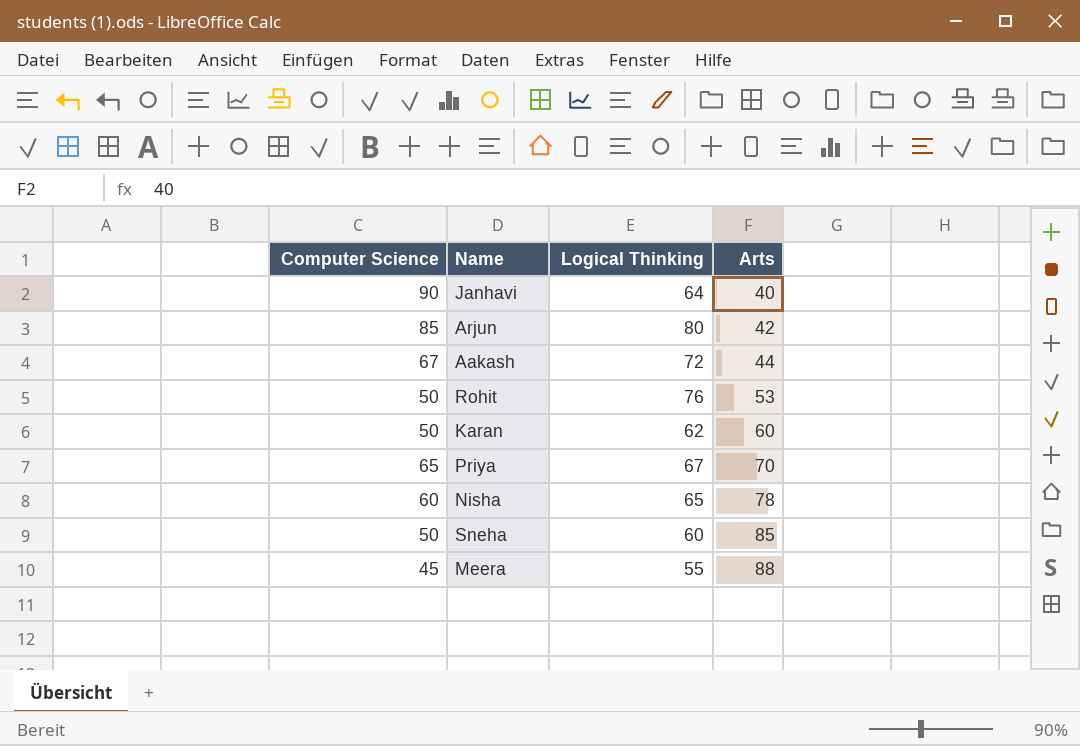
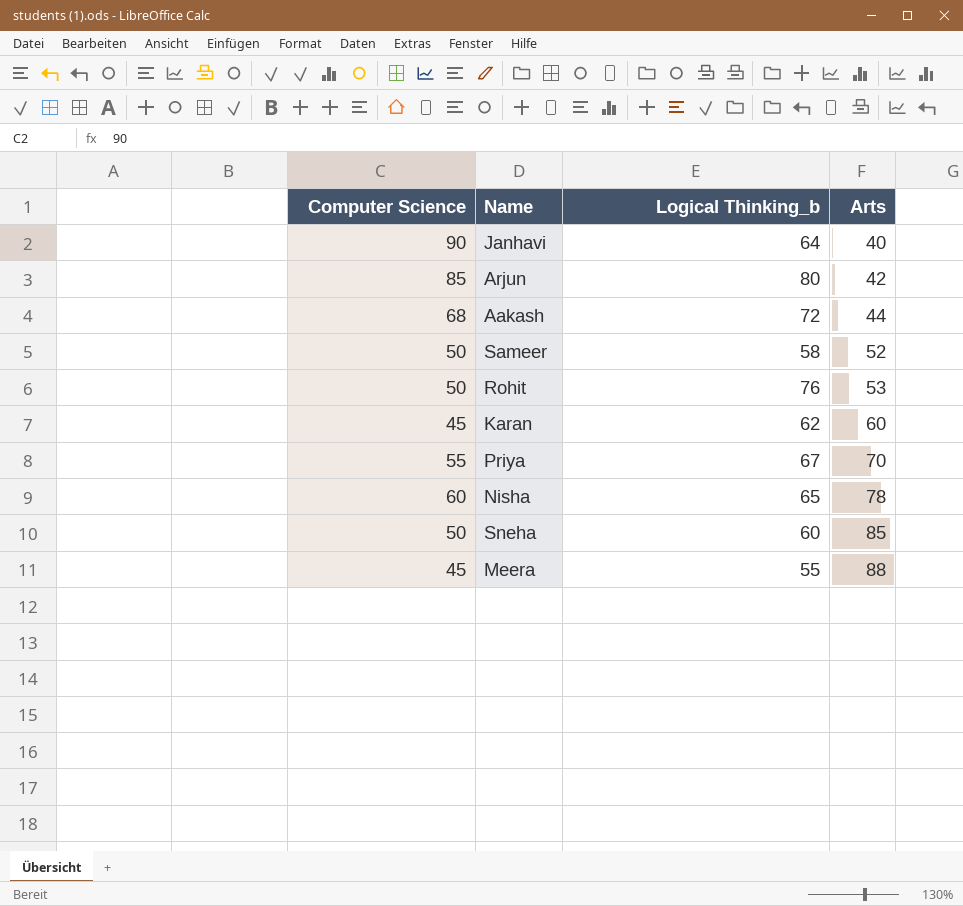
column name: Logical Thinking -> Logical Thinking_b
Aakash | Computer Science: 67 -> 68
row Sameer: none -> 50 | 58 | 52
Karan | Computer Science: 50 -> 45
Priya | Computer Science: 65 -> 55

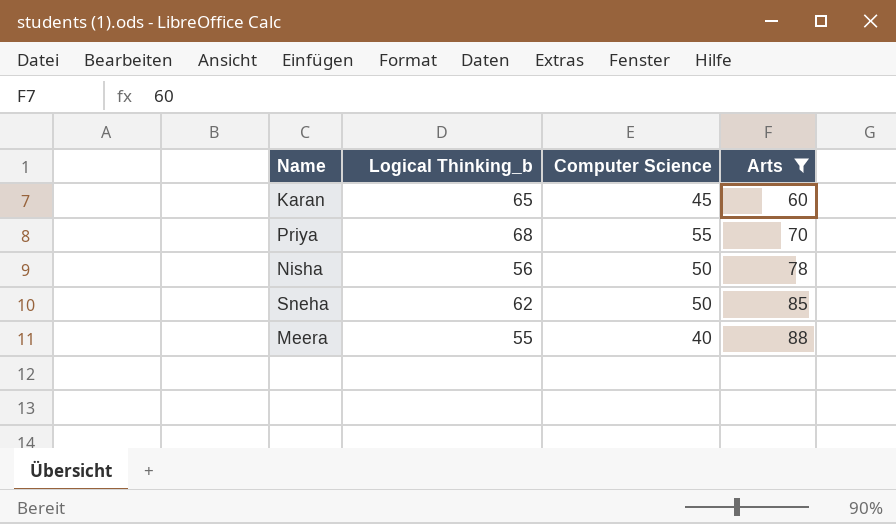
filter: none -> Arts >= 60
column Computer Science | position: 1 -> 3
Karan | Logical Thinking_b: 62 -> 65
Priya | Logical Thinking_b: 67 -> 68
Nisha | Logical Thinking_b: 65 -> 56
Nisha | Computer Science: 60 -> 50
Sneha | Logical Thinking_b: 60 -> 62
Meera | Computer Science: 45 -> 40

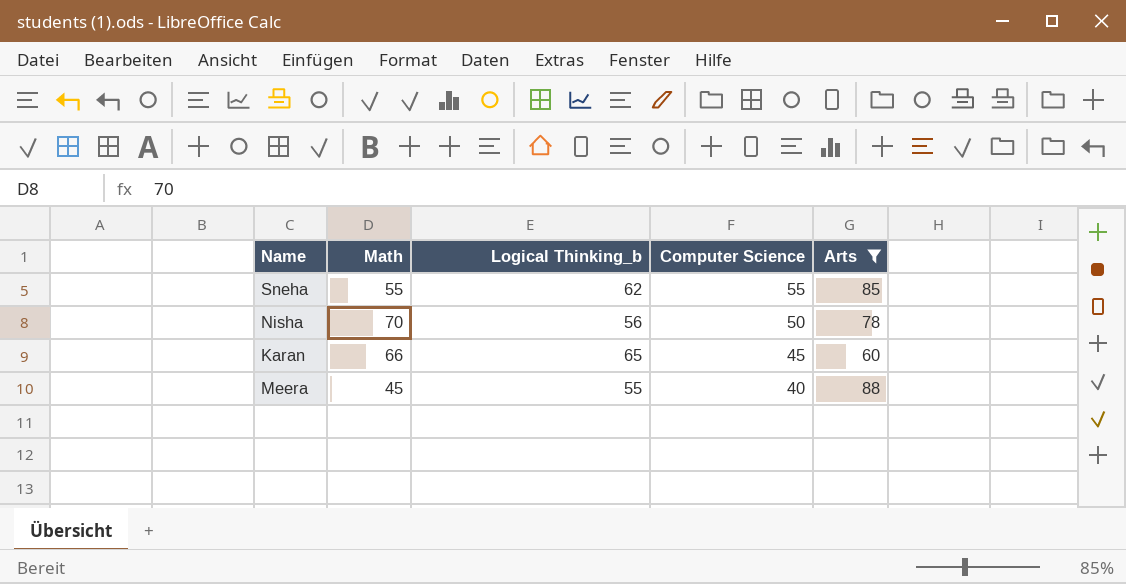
row order: Arts ascending -> Computer Science descending
column Math | position: none -> 2
row Priya: 68 | 55 | 70 -> none
Sneha | Computer Science: 50 -> 55

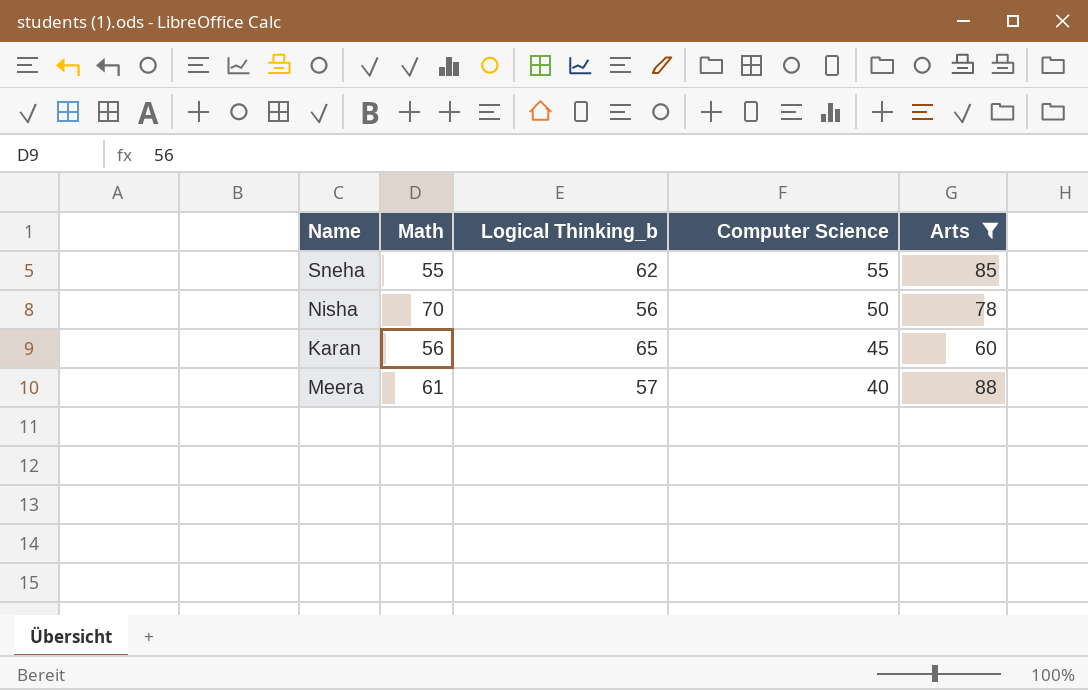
Karan | Math: 66 -> 56
Meera | Math: 45 -> 61
Meera | Logical Thinking_b: 55 -> 57

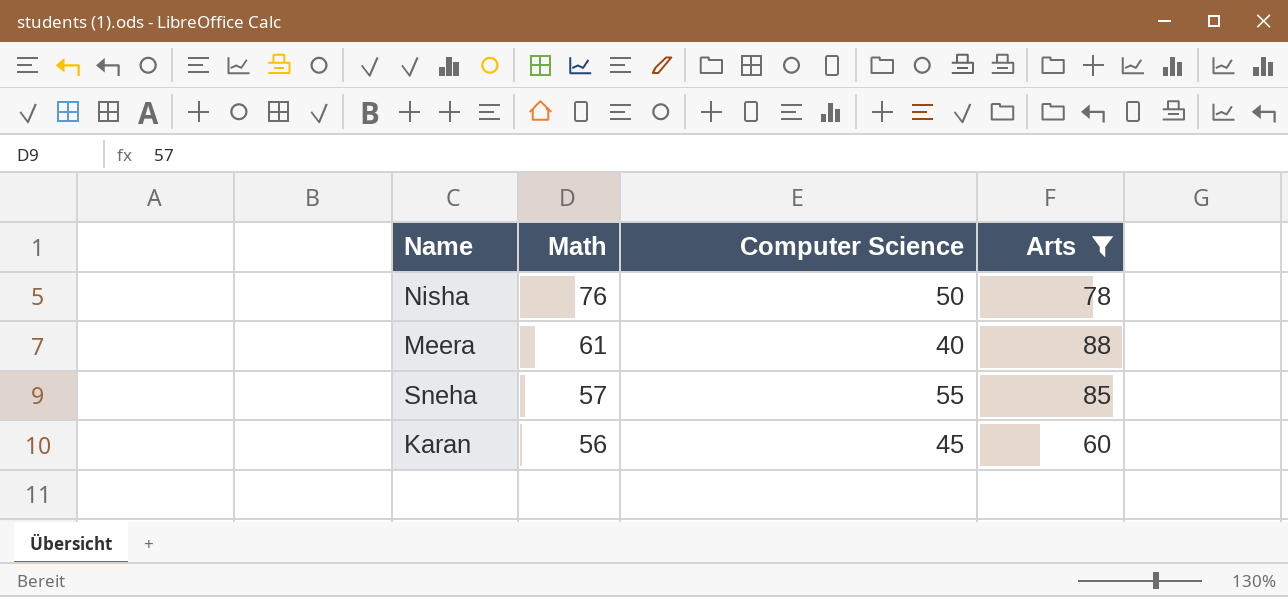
row order: Computer Science descending -> Math descending
column Logical Thinking_b | position: 3 -> none
Nisha | Math: 70 -> 76
Sneha | Math: 55 -> 57

